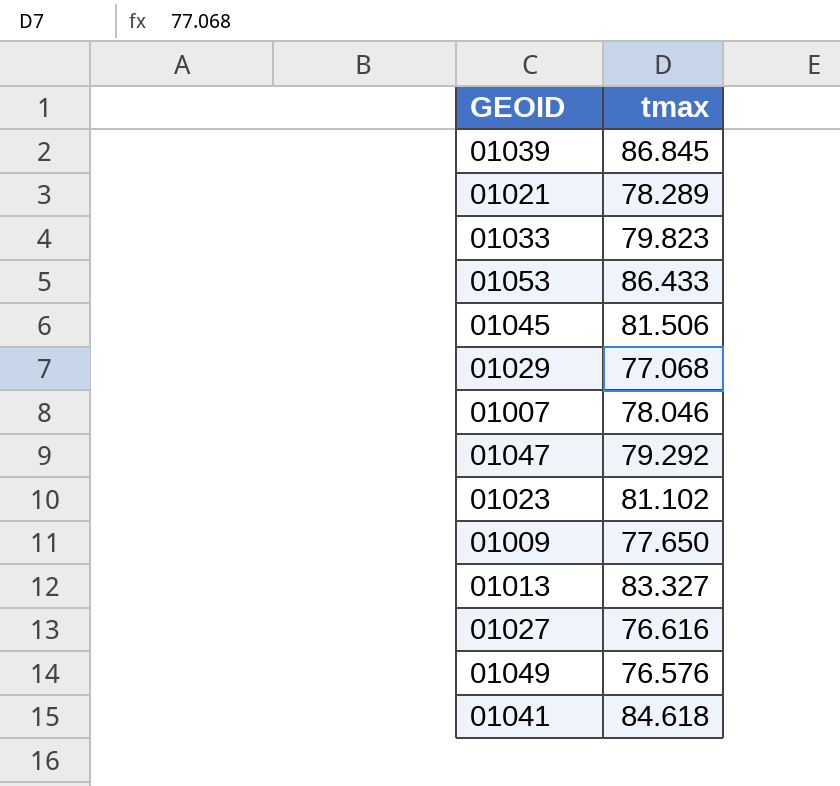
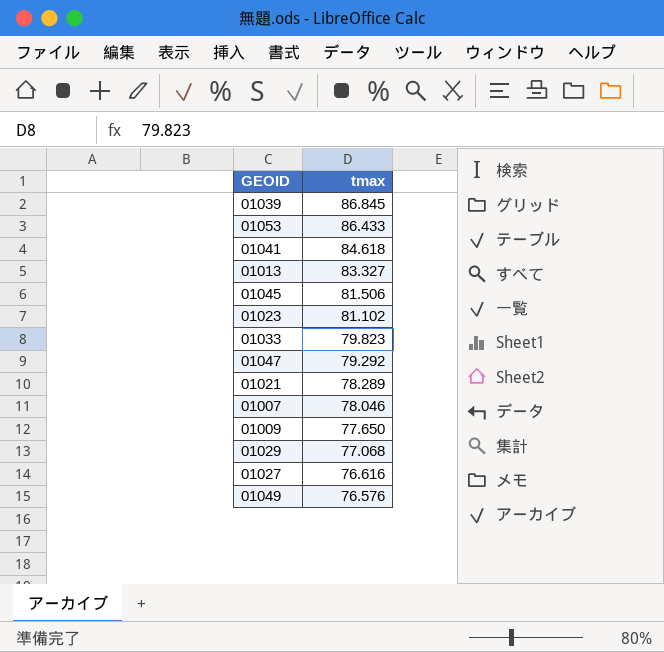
row order: none -> tmax descending

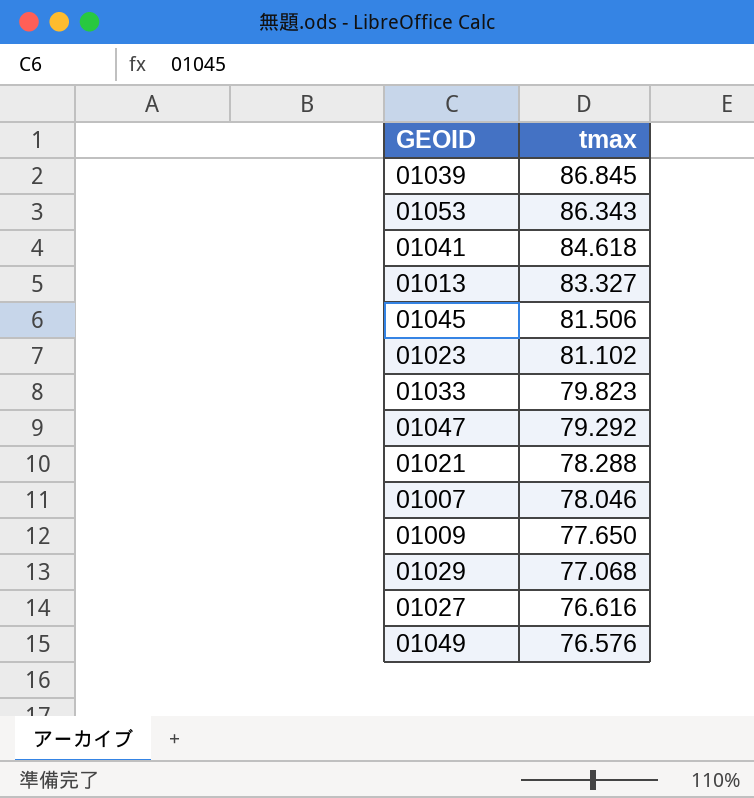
01053 | tmax: 86.433 -> 86.343
01021 | tmax: 78.289 -> 78.288

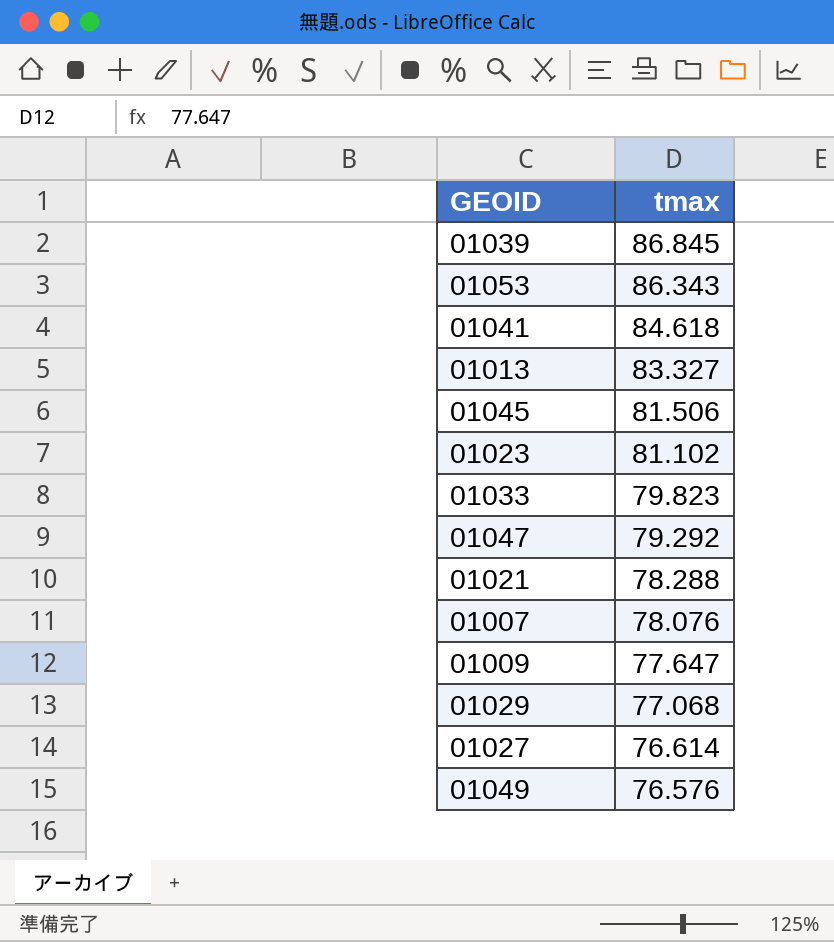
01007 | tmax: 78.046 -> 78.076
01009 | tmax: 77.650 -> 77.647
01027 | tmax: 76.616 -> 76.614

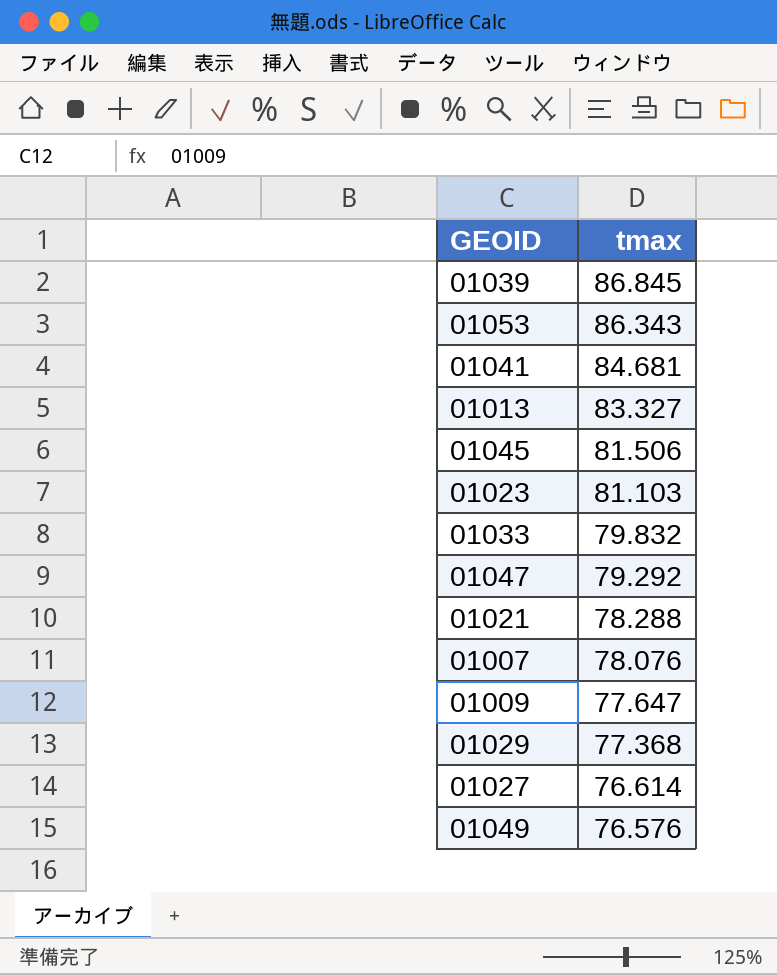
01041 | tmax: 84.618 -> 84.681
01023 | tmax: 81.102 -> 81.103
01033 | tmax: 79.823 -> 79.832
01029 | tmax: 77.068 -> 77.368

